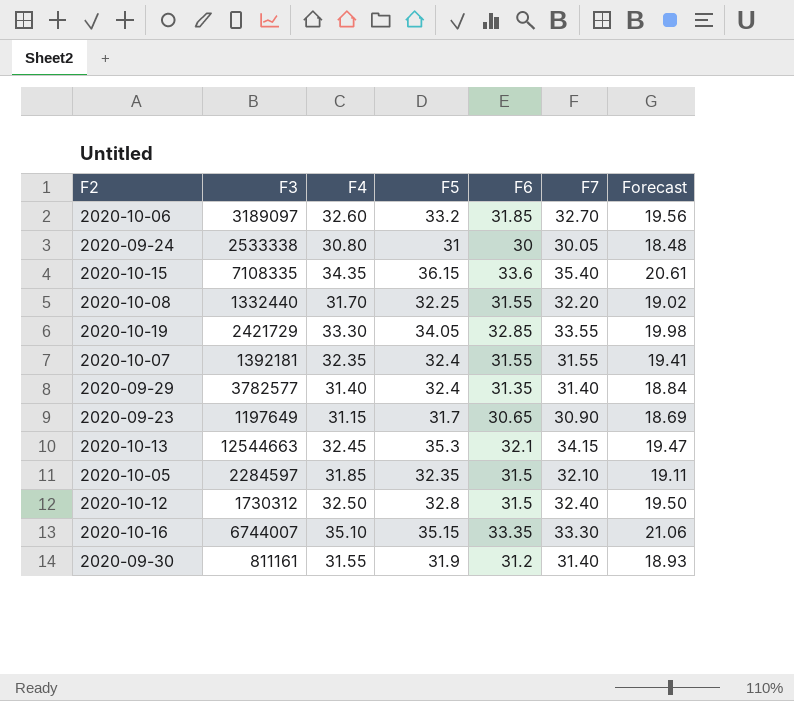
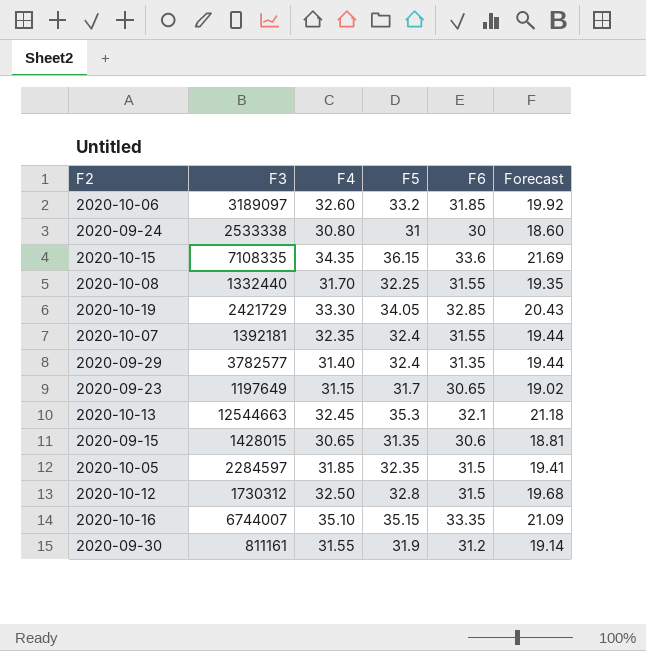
column F7 | position: 6 -> none
column Forecast | formula: [F4] * 0.6 -> [F5] * 0.6
row 2020-09-15: none -> 1428015 | 30.65 | 31.35 | 30.6 | 18.81

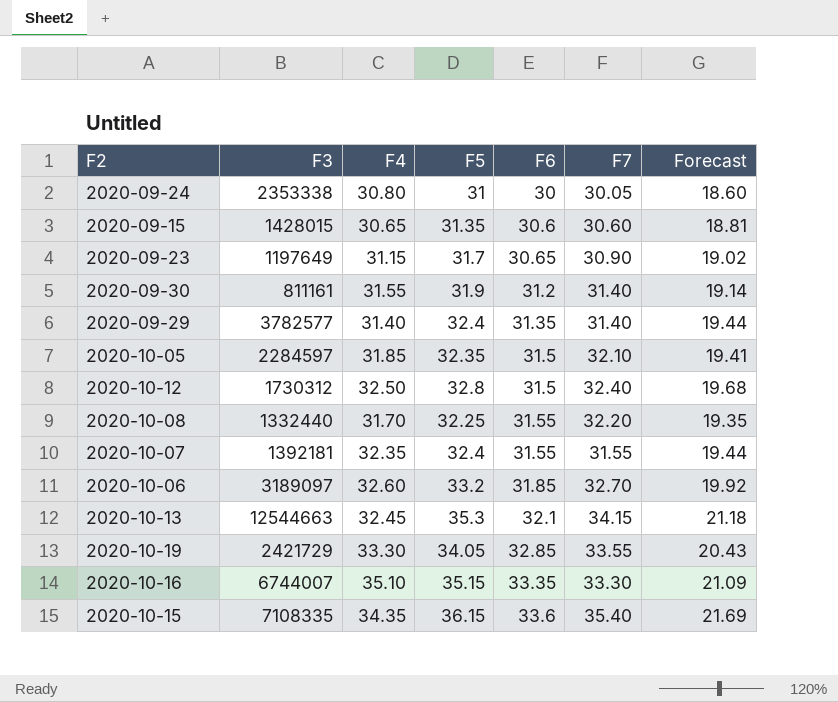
row order: none -> F6 ascending
column F7 | position: none -> 6
2020-09-24 | F3: 2533338 -> 2353338

